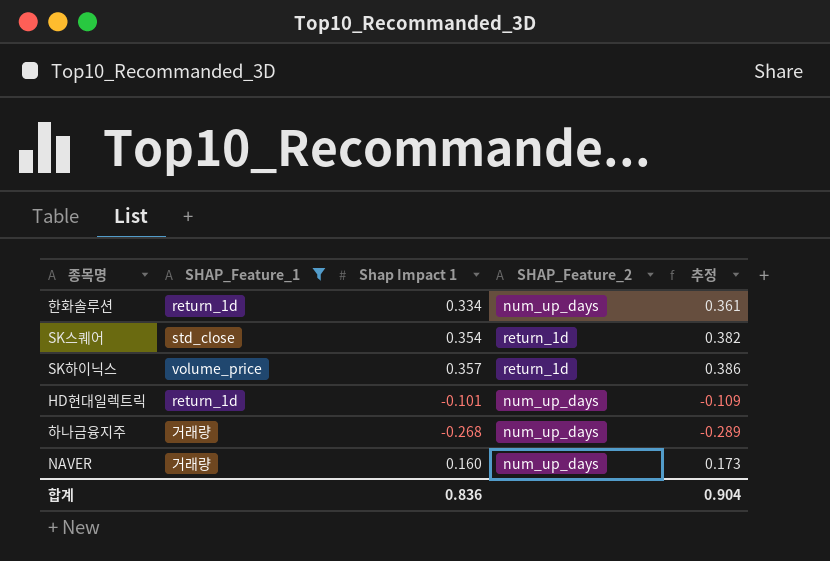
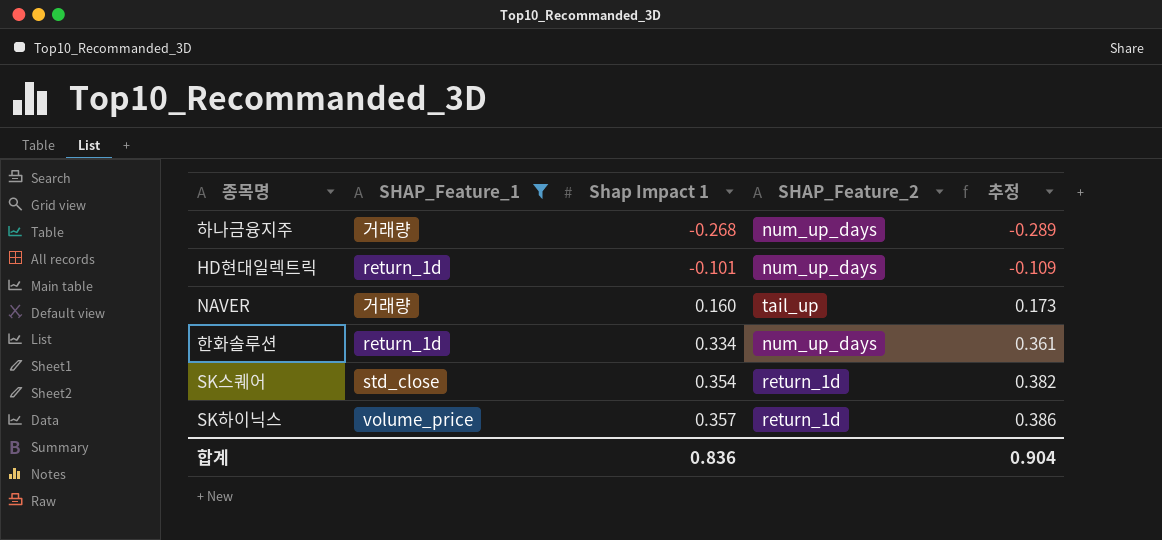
row order: none -> Shap Impact 1 ascending
NAVER | SHAP_Feature_2: num_up_days -> tail_up

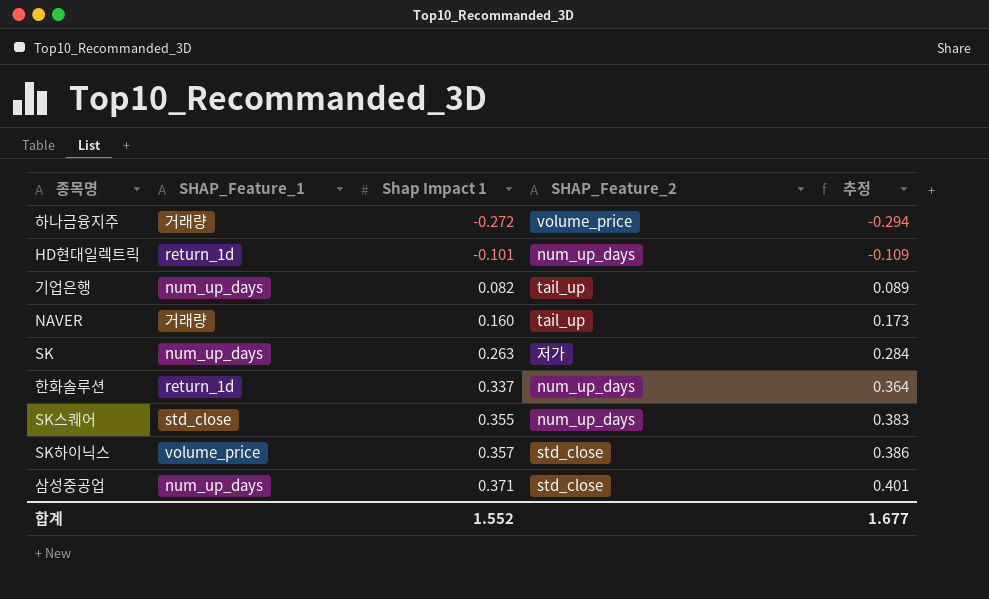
filter: SHAP_Feature_1 != num_up_days -> none
하나금융지주 | Shap Impact 1: -0.268 -> -0.272
하나금융지주 | SHAP_Feature_2: num_up_days -> volume_price
하나금융지주 | 추정: -0.289 -> -0.294
한화솔루션 | Shap Impact 1: 0.334 -> 0.337
한화솔루션 | 추정: 0.361 -> 0.364
SK스퀘어 | Shap Impact 1: 0.354 -> 0.355
SK스퀘어 | SHAP_Feature_2: return_1d -> num_up_days
SK스퀘어 | 추정: 0.382 -> 0.383
SK하이닉스 | SHAP_Feature_2: return_1d -> std_close
합계 | Shap Impact 1: 0.836 -> 1.552
합계 | 추정: 0.904 -> 1.677

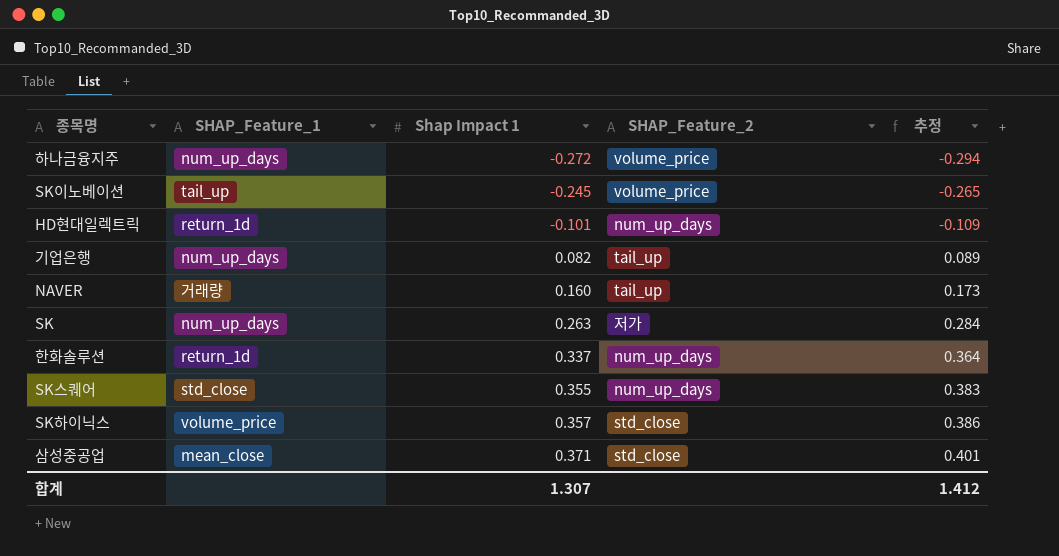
하나금융지주 | SHAP_Feature_1: 거래량 -> num_up_days
row SK이노베이션: none -> tail_up | -0.245 | volume_price | -0.265
삼성중공업 | SHAP_Feature_1: num_up_days -> mean_close
합계 | Shap Impact 1: 1.552 -> 1.307
합계 | 추정: 1.677 -> 1.412

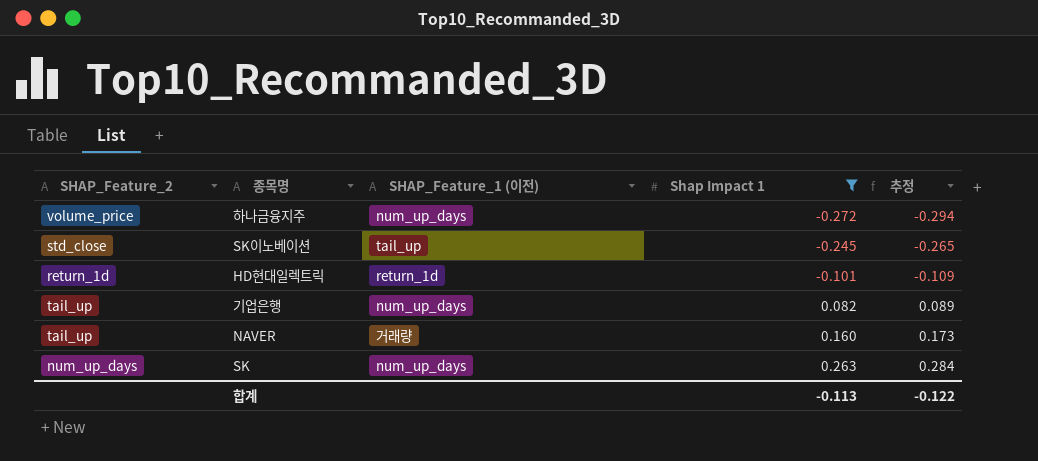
filter: none -> Shap Impact 1 <= 0.263
column SHAP_Feature_2 | position: 4 -> 1
column name: SHAP_Feature_1 -> SHAP_Feature_1 (이전)
SK이노베이션 | SHAP_Feature_2: volume_price -> std_close
HD현대일렉트릭 | SHAP_Feature_2: num_up_days -> return_1d
SK | SHAP_Feature_2: 저가 -> num_up_days
합계 | Shap Impact 1: 1.307 -> -0.113
합계 | 추정: 1.412 -> -0.122

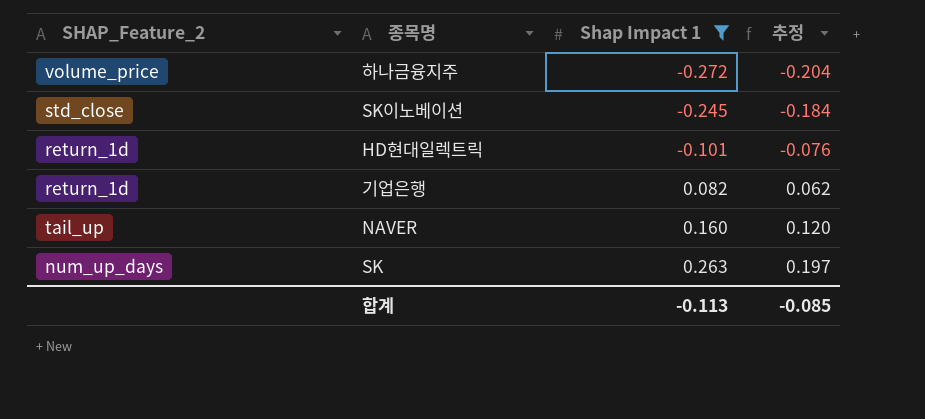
column SHAP_Feature_1 (이전) | position: 3 -> none
column 추정 | formula: [Shap Impact 1] * 1.08 -> [Shap Impact 1] * 0.75
기업은행 | SHAP_Feature_2: tail_up -> return_1d
합계 | 추정: -0.122 -> -0.085

